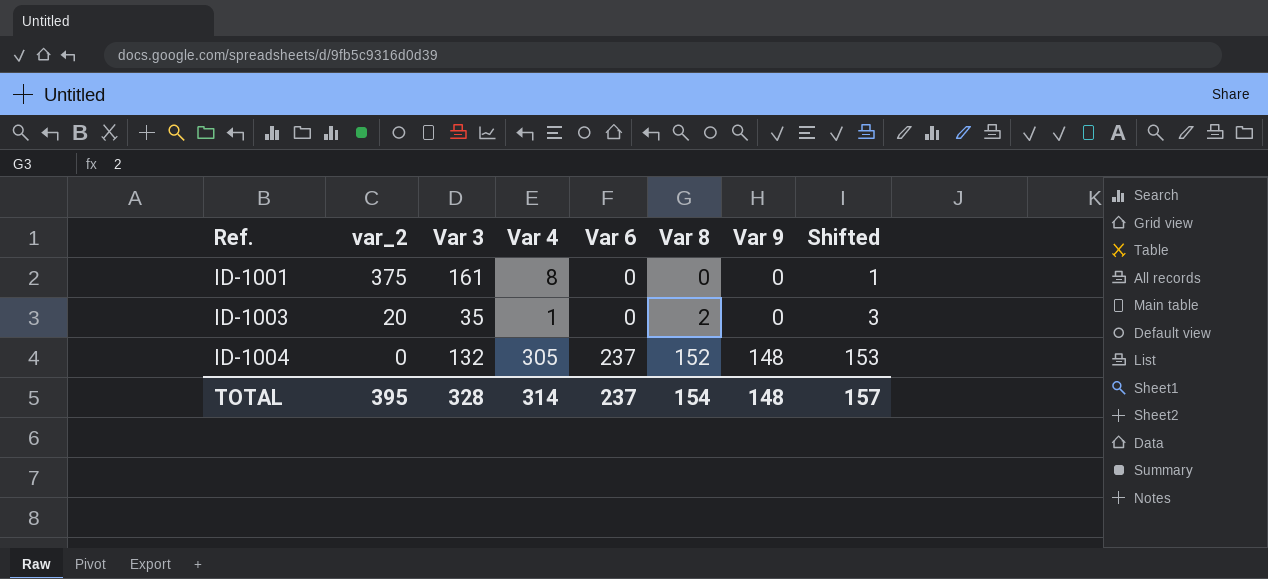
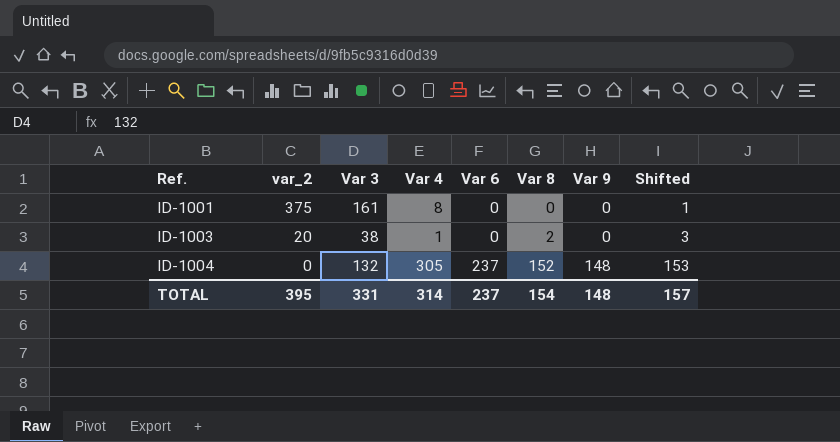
ID-1003 | Var 3: 35 -> 38
TOTAL | Var 3: 328 -> 331

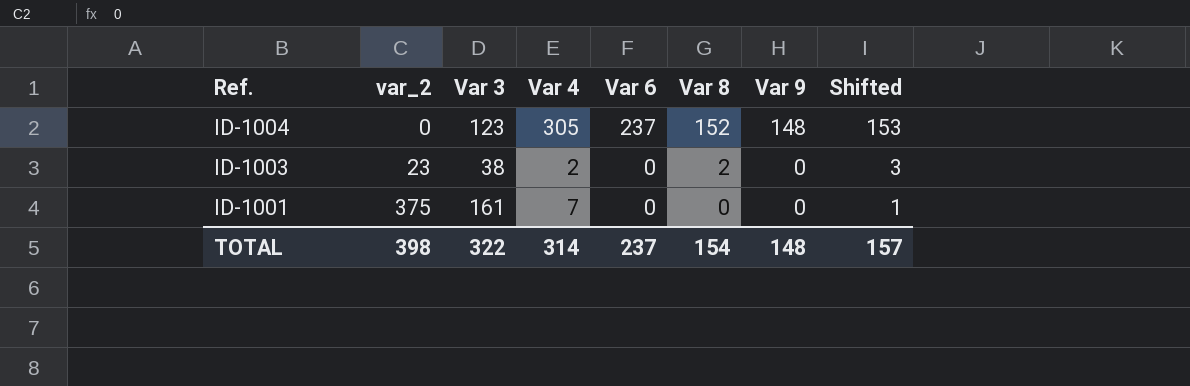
row order: Ref. ascending -> Ref. descending
ID-1004 | Var 3: 132 -> 123
ID-1003 | var_2: 20 -> 23
ID-1003 | Var 4: 1 -> 2
ID-1001 | Var 4: 8 -> 7
TOTAL | var_2: 395 -> 398
TOTAL | Var 3: 331 -> 322

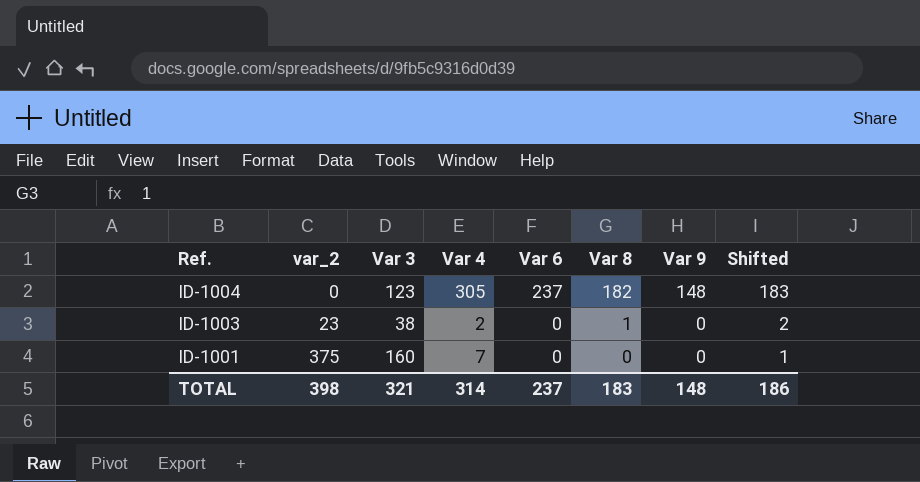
ID-1004 | Var 8: 152 -> 182
ID-1004 | Shifted: 153 -> 183
ID-1003 | Var 8: 2 -> 1
ID-1003 | Shifted: 3 -> 2
ID-1001 | Var 3: 161 -> 160
TOTAL | Var 3: 322 -> 321
TOTAL | Var 8: 154 -> 183
TOTAL | Shifted: 157 -> 186

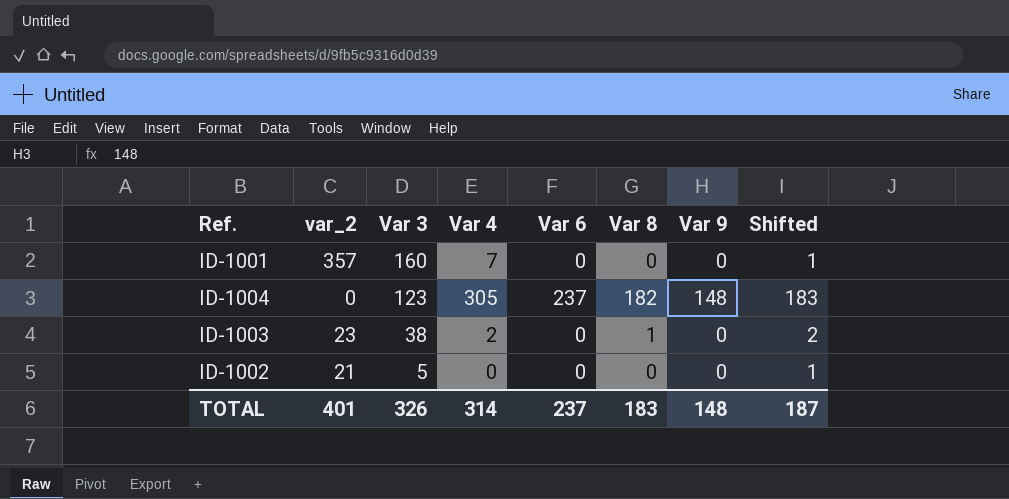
row order: Ref. descending -> Var 3 descending
ID-1001 | var_2: 375 -> 357
row ID-1002: none -> 21 | 5 | 0 | 0 | 0 | 0 | 1
TOTAL | var_2: 398 -> 401
TOTAL | Var 3: 321 -> 326
TOTAL | Shifted: 186 -> 187

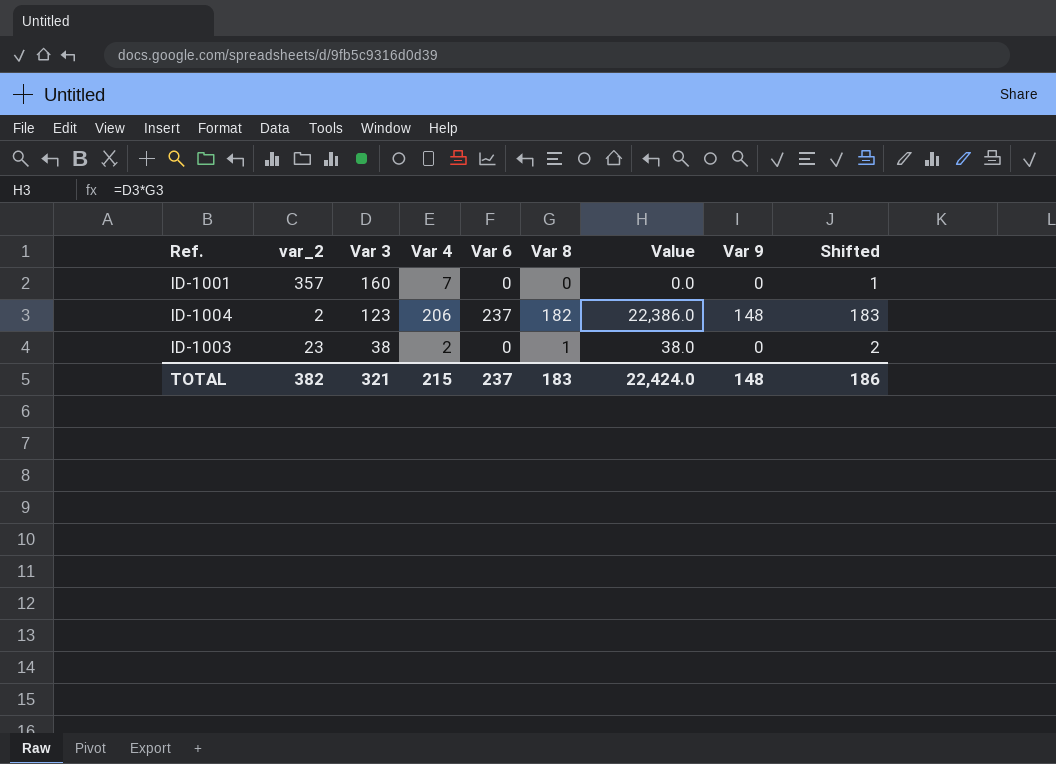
column Value | formula: none -> [Var 3] * [Var 8]
row ID-1002: 21 | 5 | 0 | 0 | 0 | 0 | 1 -> none
ID-1004 | var_2: 0 -> 2
ID-1004 | Var 4: 305 -> 206
TOTAL | var_2: 401 -> 382
TOTAL | Var 3: 326 -> 321
TOTAL | Var 4: 314 -> 215
TOTAL | Shifted: 187 -> 186

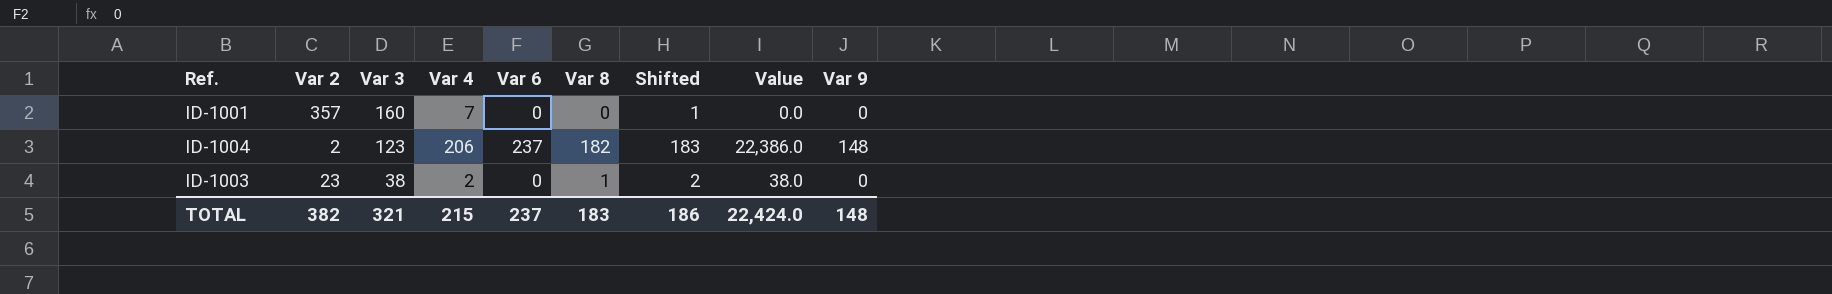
column name: var_2 -> Var 2
column Shifted | position: 9 -> 7

